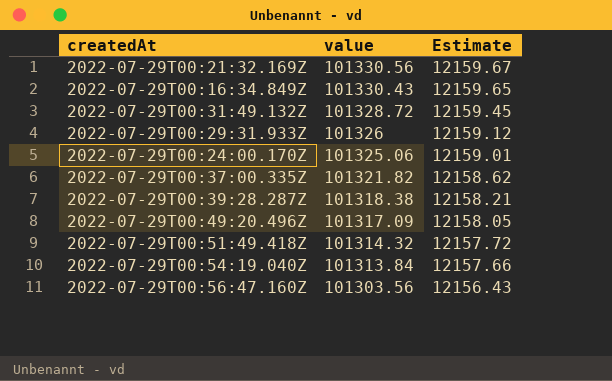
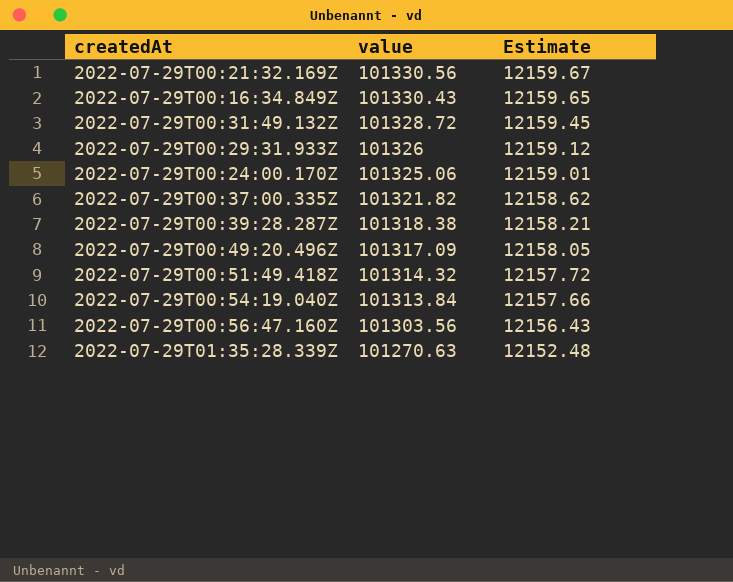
row 2022-07-29T01:35:28.339Z: none -> 101270.63 | 12152.48

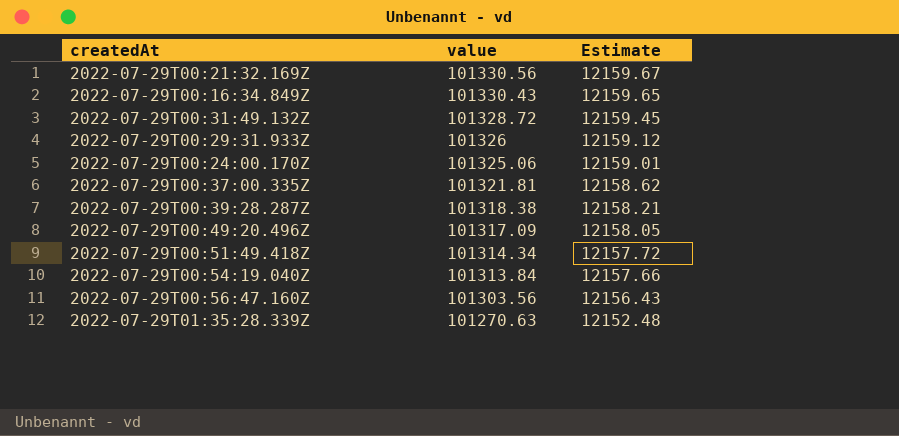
2022-07-29T00:37:00.335Z | value: 101321.82 -> 101321.81
2022-07-29T00:51:49.418Z | value: 101314.32 -> 101314.34

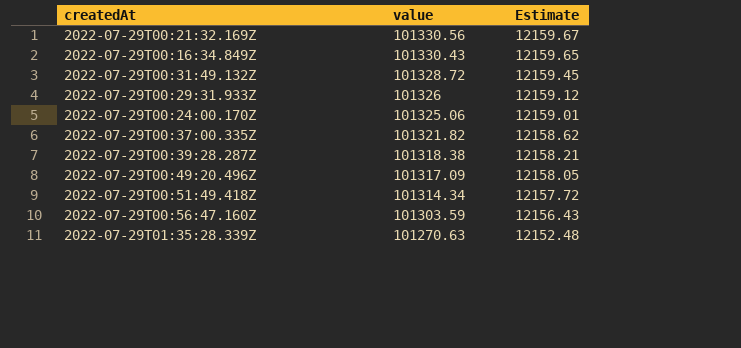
row 2022-07-29T00:54:19.040Z: 101313.84 | 12157.66 -> none
2022-07-29T00:37:00.335Z | value: 101321.81 -> 101321.82
2022-07-29T00:56:47.160Z | value: 101303.56 -> 101303.59

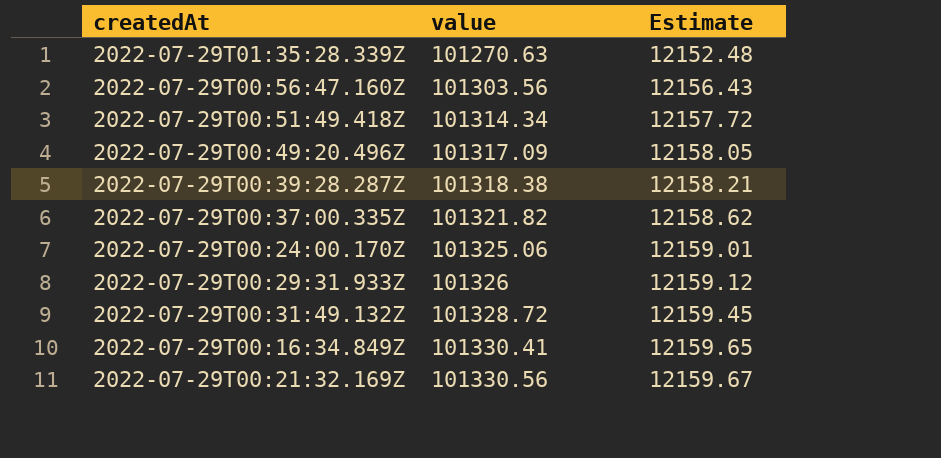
row order: value descending -> value ascending
2022-07-29T00:56:47.160Z | value: 101303.59 -> 101303.56
2022-07-29T00:16:34.849Z | value: 101330.43 -> 101330.41

